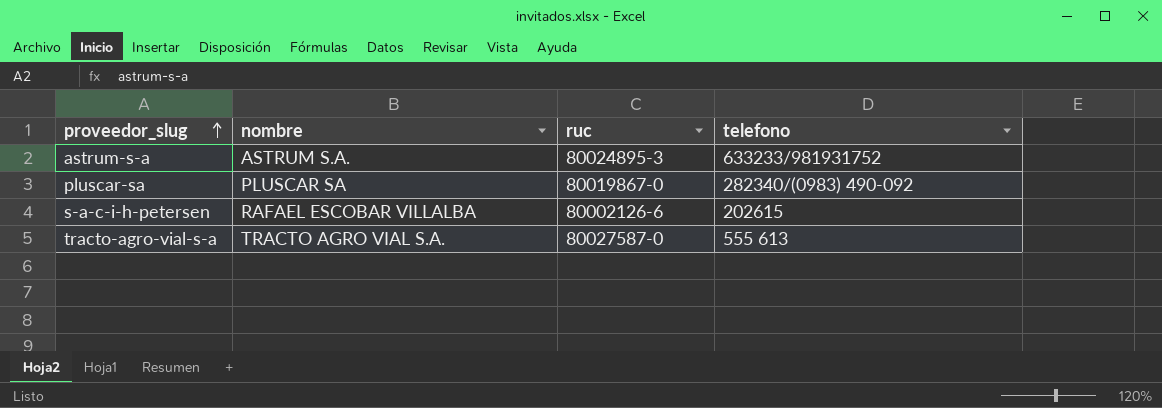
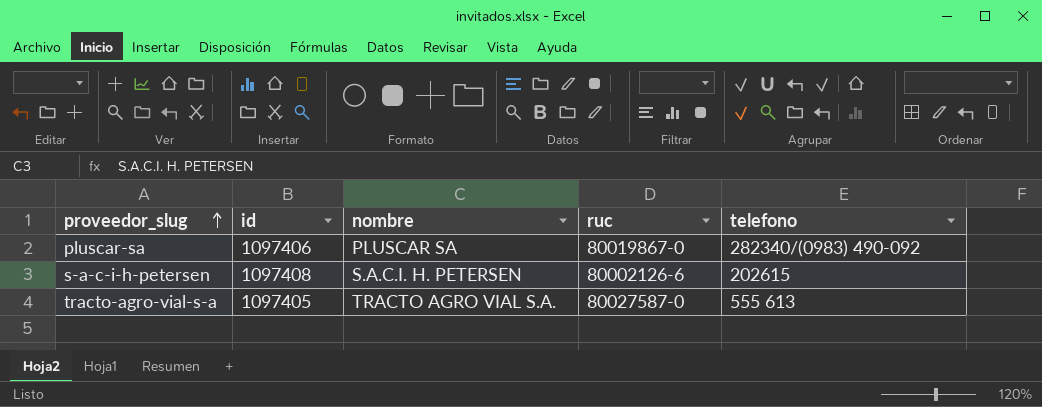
column id | position: none -> 2
row astrum-s-a: ASTRUM S.A. | 80024895-3 | 633233/981931752 -> none
s-a-c-i-h-petersen | nombre: RAFAEL ESCOBAR VILLALBA -> S.A.C.I. H. PETERSEN

